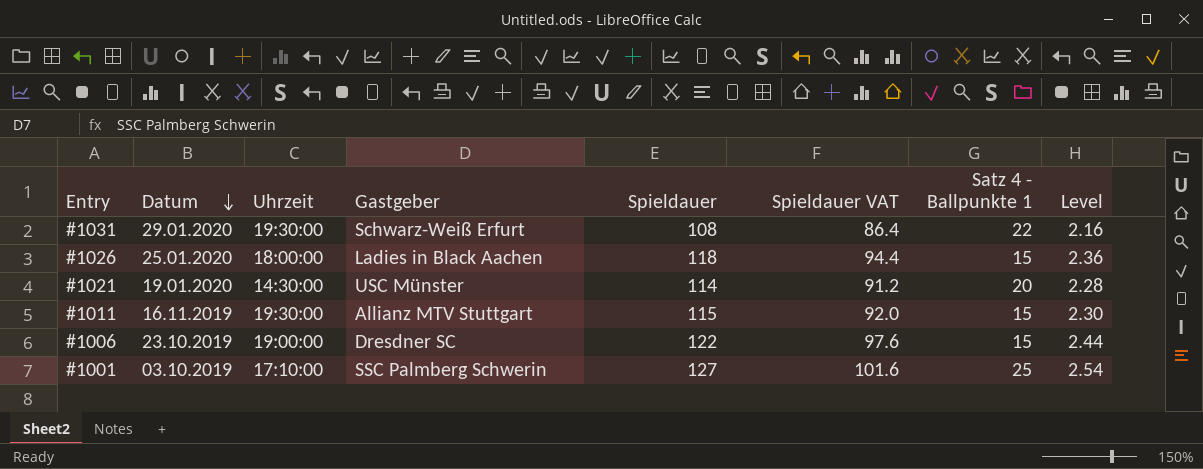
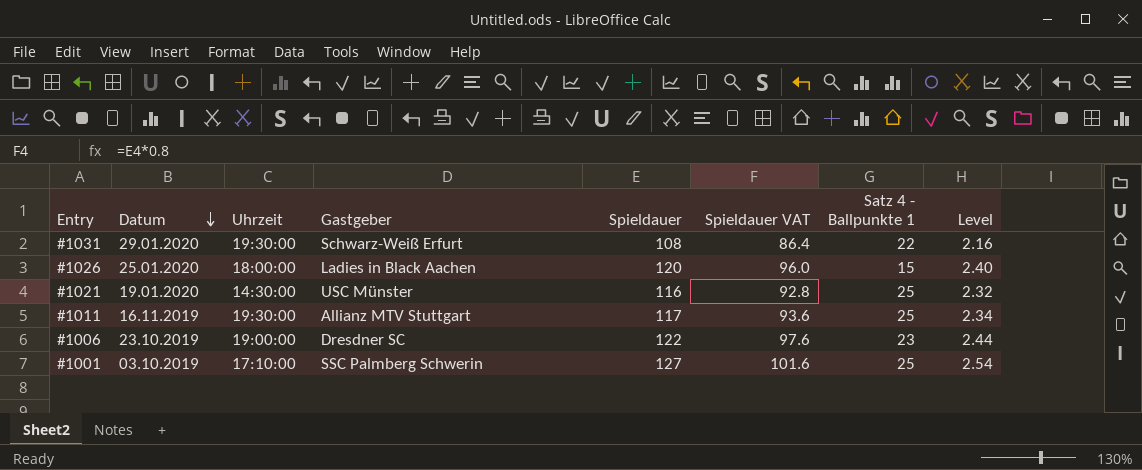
#1026 | Spieldauer: 118 -> 120
#1026 | Spieldauer VAT: 94.4 -> 96.0
#1026 | Level: 2.36 -> 2.40
#1021 | Spieldauer: 114 -> 116
#1021 | Spieldauer VAT: 91.2 -> 92.8
#1021 | Satz 4 - Ballpunkte 1: 20 -> 25
#1021 | Level: 2.28 -> 2.32
#1011 | Spieldauer: 115 -> 117
#1011 | Spieldauer VAT: 92.0 -> 93.6
#1011 | Satz 4 - Ballpunkte 1: 15 -> 25
#1011 | Level: 2.30 -> 2.34
#1006 | Satz 4 - Ballpunkte 1: 15 -> 23

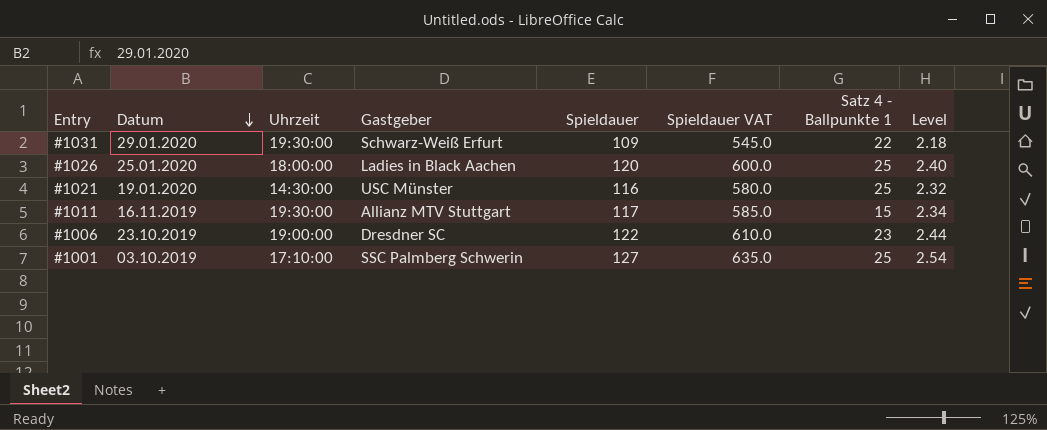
column Spieldauer VAT | formula: [Spieldauer] * 0.8 -> [Spieldauer] * 5
#1031 | Spieldauer: 108 -> 109
#1031 | Level: 2.16 -> 2.18
#1026 | Satz 4 - Ballpunkte 1: 15 -> 25
#1011 | Satz 4 - Ballpunkte 1: 25 -> 15

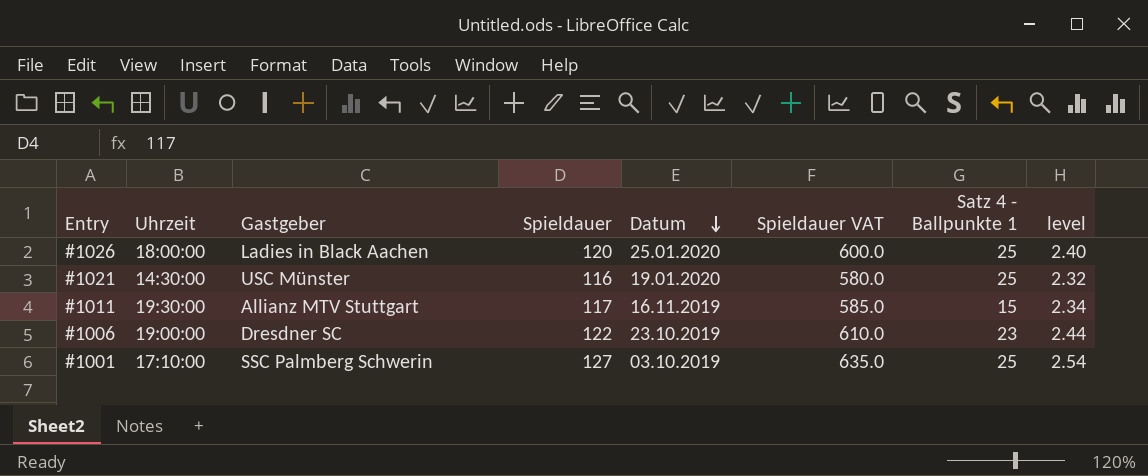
column Datum | position: 2 -> 5
column name: Level -> level
row #1031: 29.01.2020 | 19:30:00 | Schwarz-Weiß Erfurt | 109 | 545.0 | 22 | 2.18 -> none

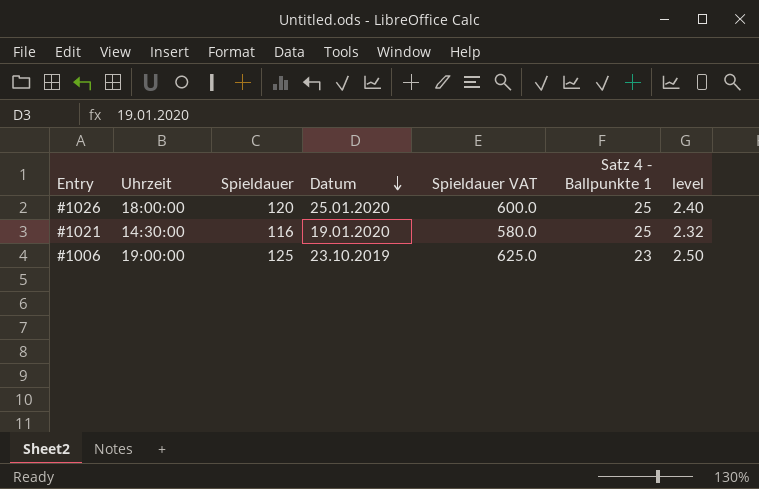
column Gastgeber | position: 3 -> none
row #1011: 19:30:00 | Allianz MTV Stuttgart | 117 | 16.11.2019 | 585.0 | 15 | 2.34 -> none
row #1001: 17:10:00 | SSC Palmberg Schwerin | 127 | 03.10.2019 | 635.0 | 25 | 2.54 -> none
#1006 | Spieldauer: 122 -> 125
#1006 | Spieldauer VAT: 610.0 -> 625.0
#1006 | level: 2.44 -> 2.50

